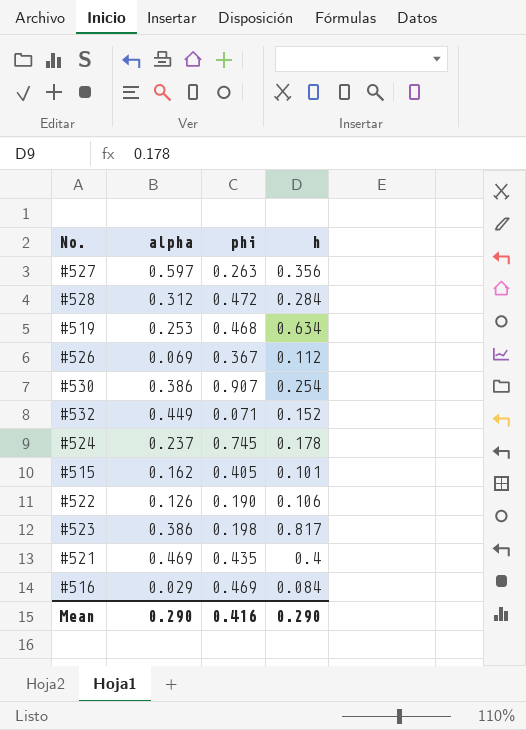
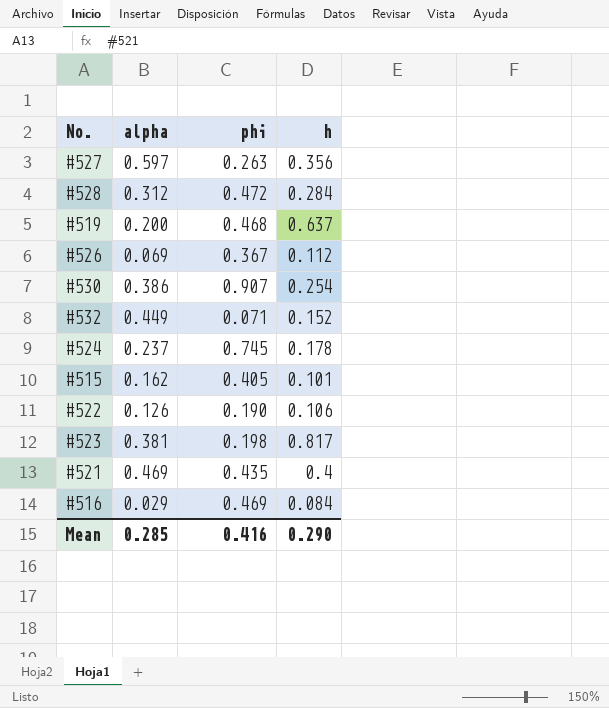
#519 | alpha: 0.253 -> 0.200
#519 | h: 0.634 -> 0.637
#523 | alpha: 0.386 -> 0.381
Mean | alpha: 0.290 -> 0.285

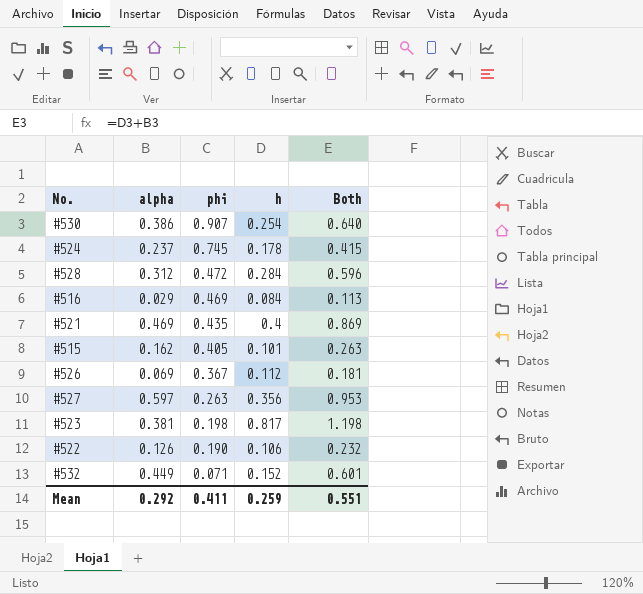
row order: none -> phi descending
column Both | formula: none -> [alpha] + [h]
row #519: 0.200 | 0.468 | 0.637 -> none
Mean | alpha: 0.285 -> 0.292
Mean | phi: 0.416 -> 0.411
Mean | h: 0.290 -> 0.259

